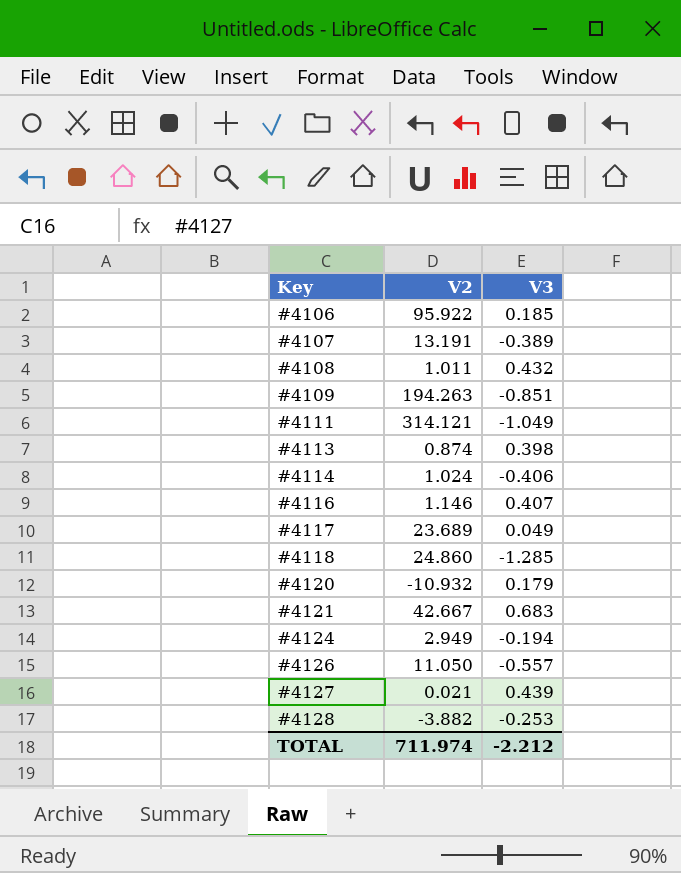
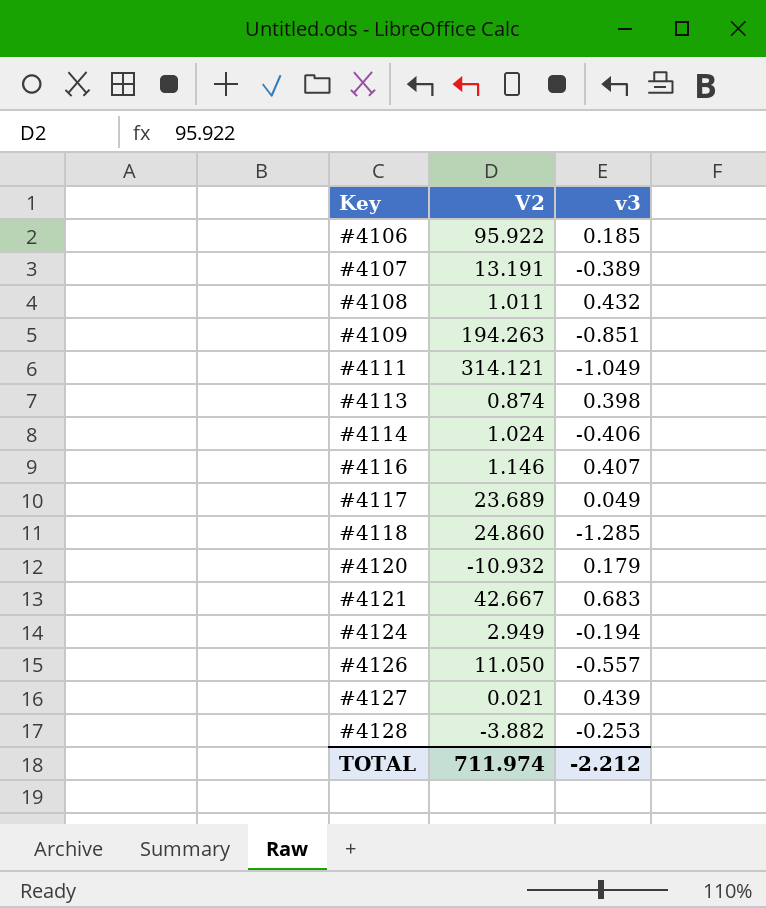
column name: V3 -> v3

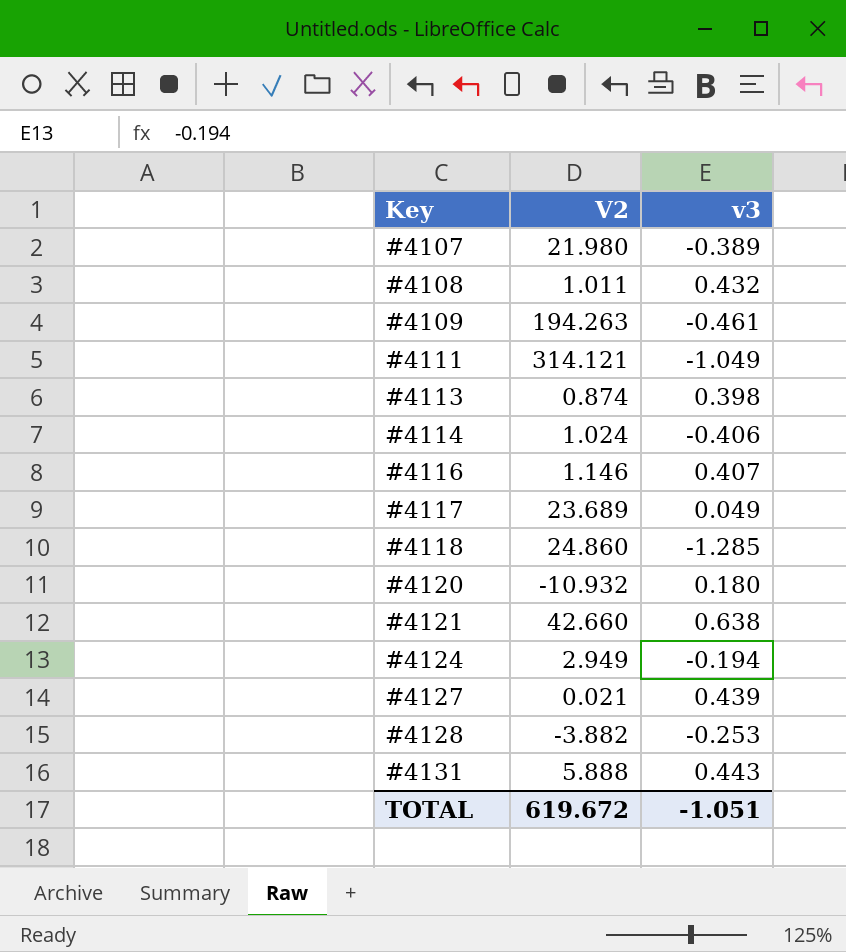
row #4106: 95.922 | 0.185 -> none
row #4126: 11.050 | -0.557 -> none
#4107 | V2: 13.191 -> 21.980
#4109 | v3: -0.851 -> -0.461
#4120 | v3: 0.179 -> 0.180
#4121 | V2: 42.667 -> 42.660
#4121 | v3: 0.683 -> 0.638
row #4131: none -> 5.888 | 0.443
TOTAL | V2: 711.974 -> 619.672
TOTAL | v3: -2.212 -> -1.051

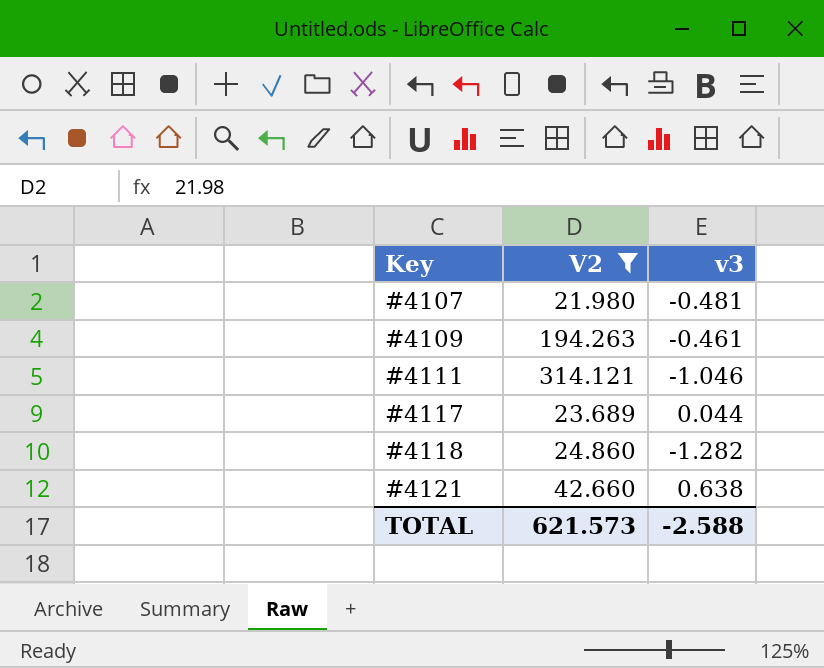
filter: none -> V2 >= 21.980
#4107 | v3: -0.389 -> -0.481
#4111 | v3: -1.049 -> -1.046
#4117 | v3: 0.049 -> 0.044
#4118 | v3: -1.285 -> -1.282
TOTAL | V2: 619.672 -> 621.573
TOTAL | v3: -1.051 -> -2.588

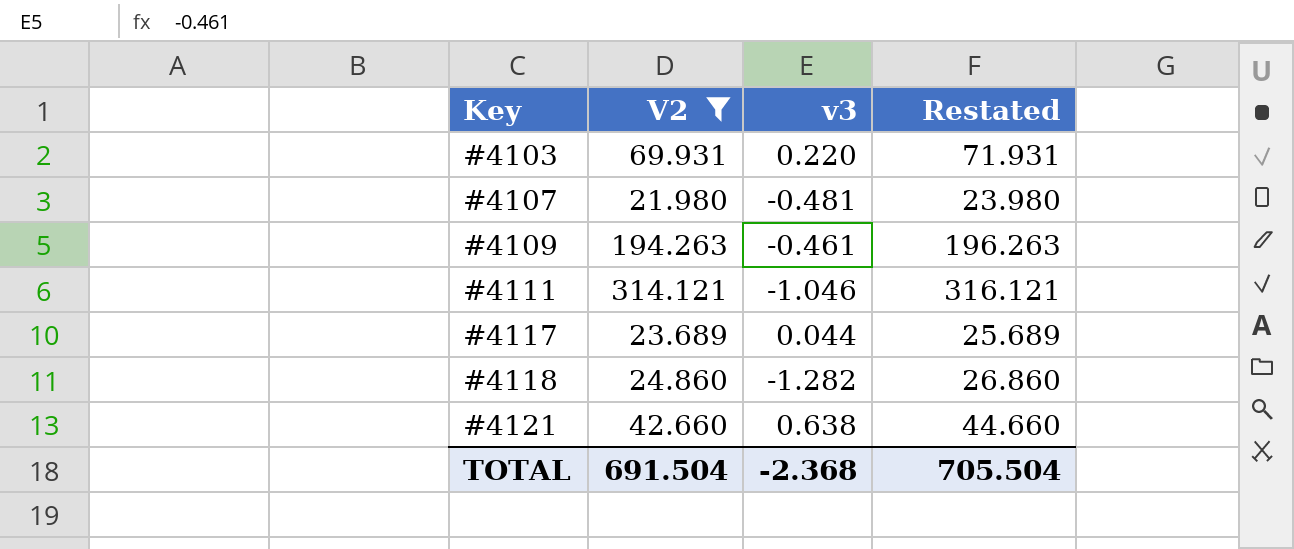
column Restated | formula: none -> [V2] + 2
row #4103: none -> 69.931 | 0.220 | 71.931
TOTAL | V2: 621.573 -> 691.504
TOTAL | v3: -2.588 -> -2.368

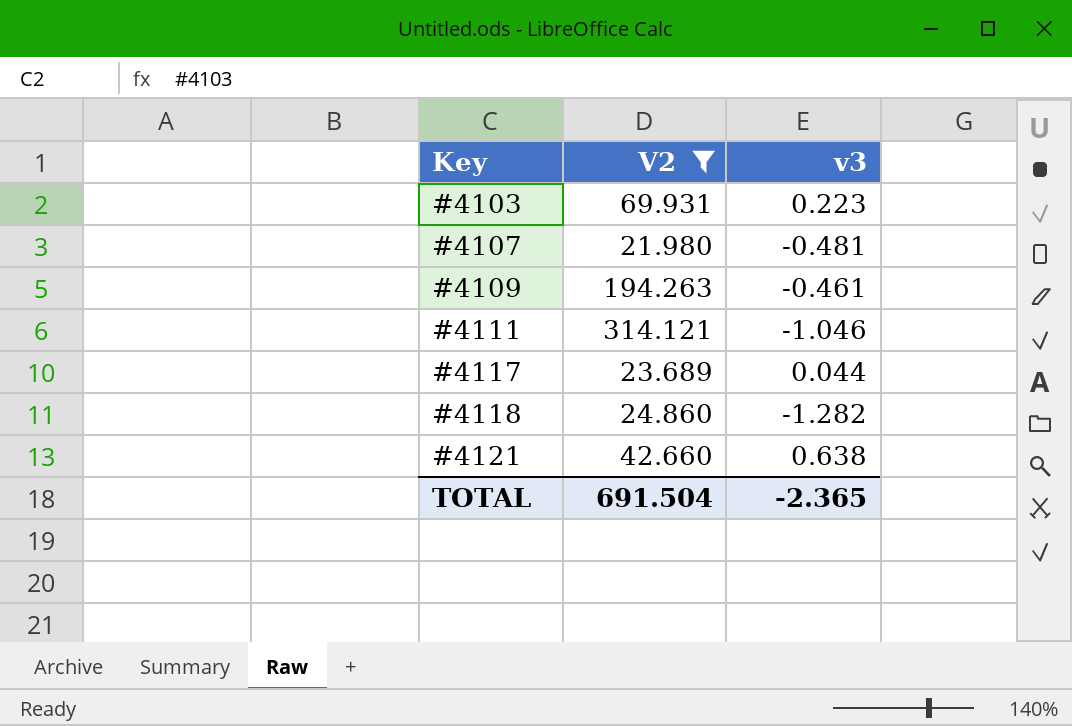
column Restated | formula: [V2] + 2 -> none
#4103 | v3: 0.220 -> 0.223
TOTAL | v3: -2.368 -> -2.365

